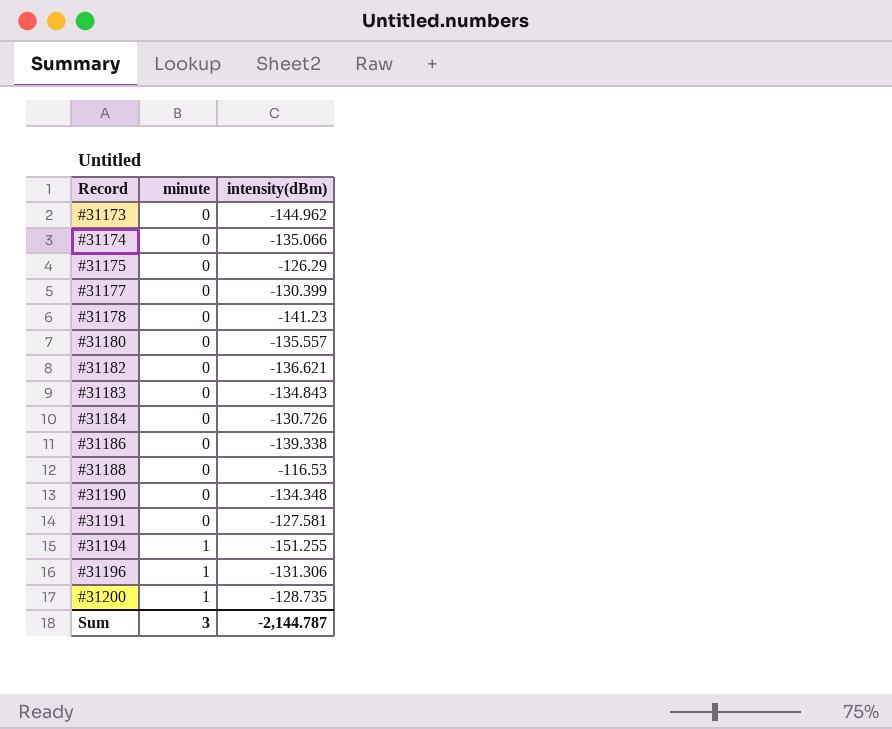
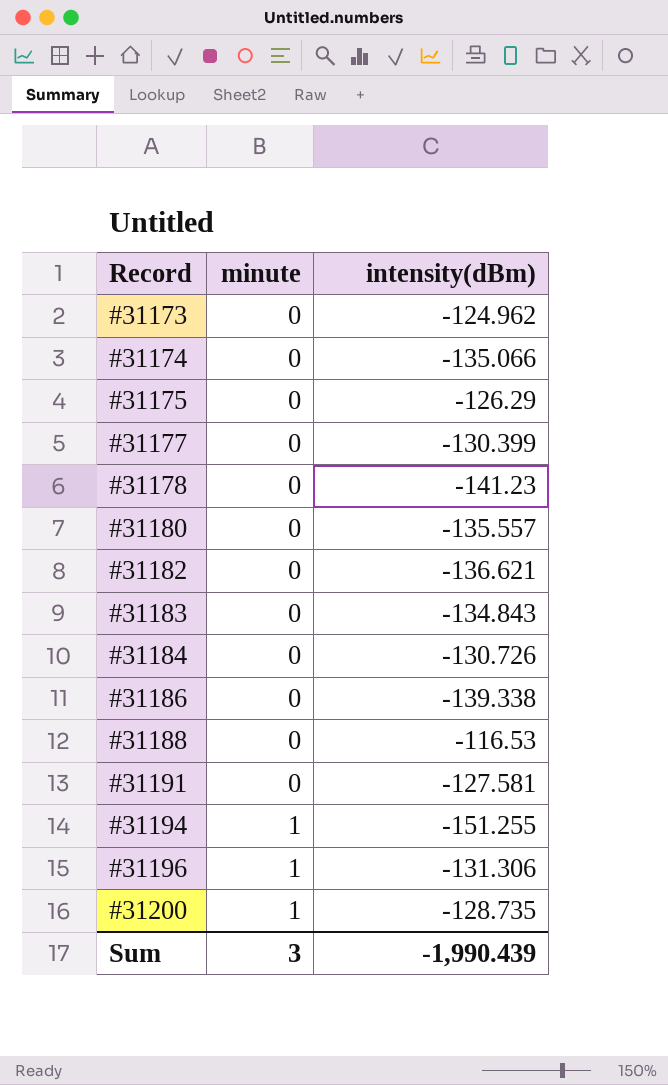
row #31190: 0 | -134.348 -> none
#31173 | intensity(dBm): -144.962 -> -124.962
Sum | intensity(dBm): -2,144.787 -> -1,990.439

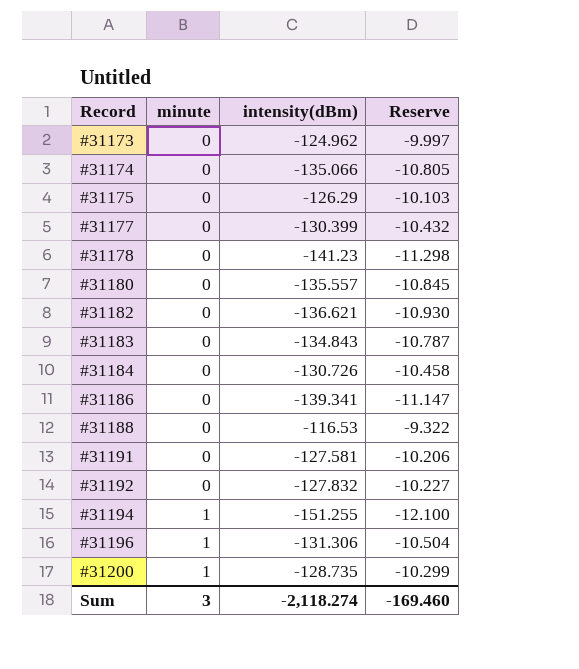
column Reserve | formula: none -> [intensity(dBm)] * 0.08
#31186 | intensity(dBm): -139.338 -> -139.341
row #31192: none -> 0 | -127.832 | -10.227
Sum | intensity(dBm): -1,990.439 -> -2,118.274

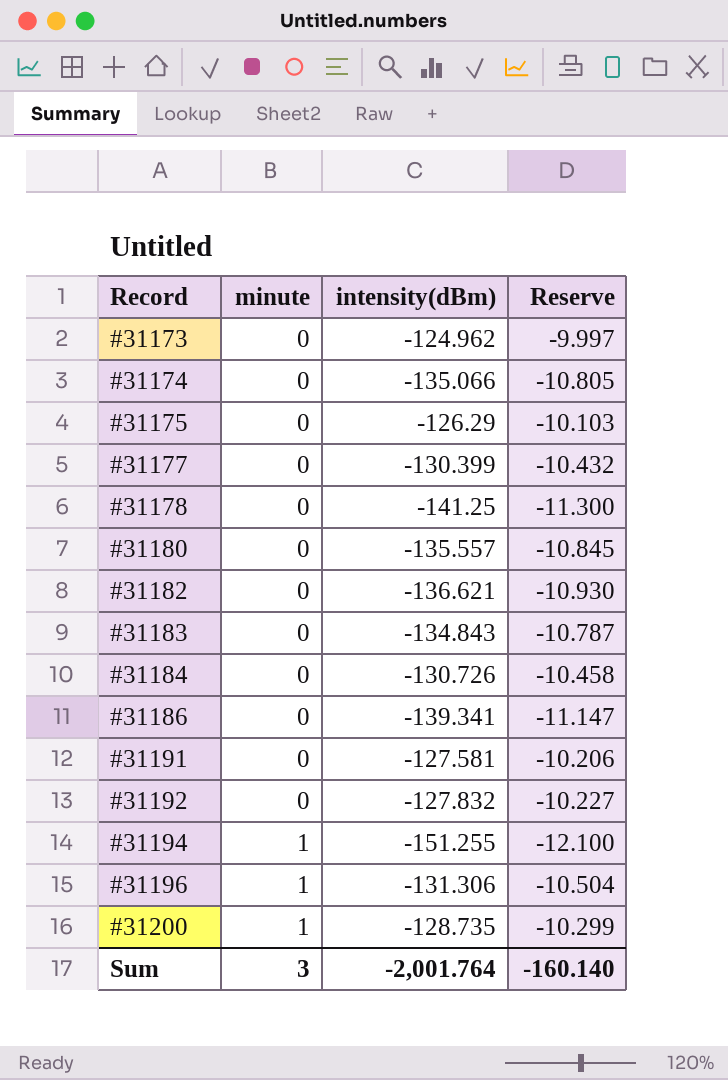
row #31188: 0 | -116.53 | -9.322 -> none
#31178 | intensity(dBm): -141.23 -> -141.25
#31178 | Reserve: -11.298 -> -11.300
Sum | intensity(dBm): -2,118.274 -> -2,001.764
Sum | Reserve: -169.460 -> -160.140

